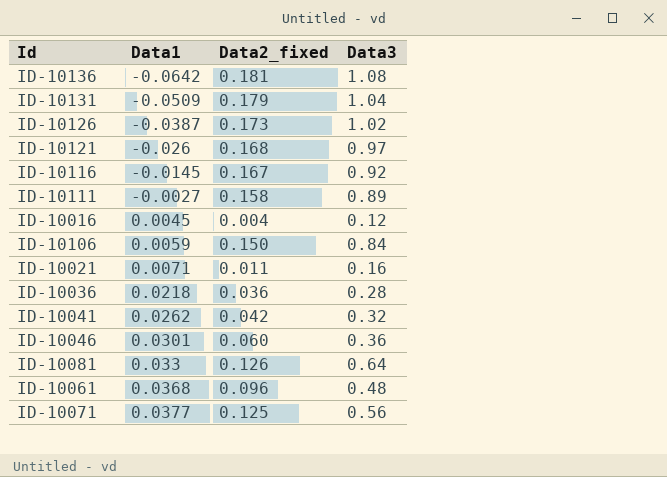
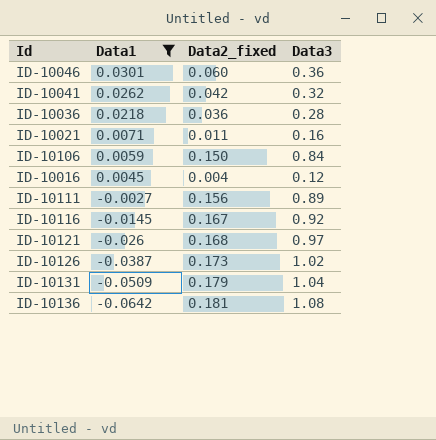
filter: none -> Data1 <= 0.0301
row order: Data1 ascending -> Data1 descending
ID-10111 | Data2_fixed: 0.158 -> 0.156

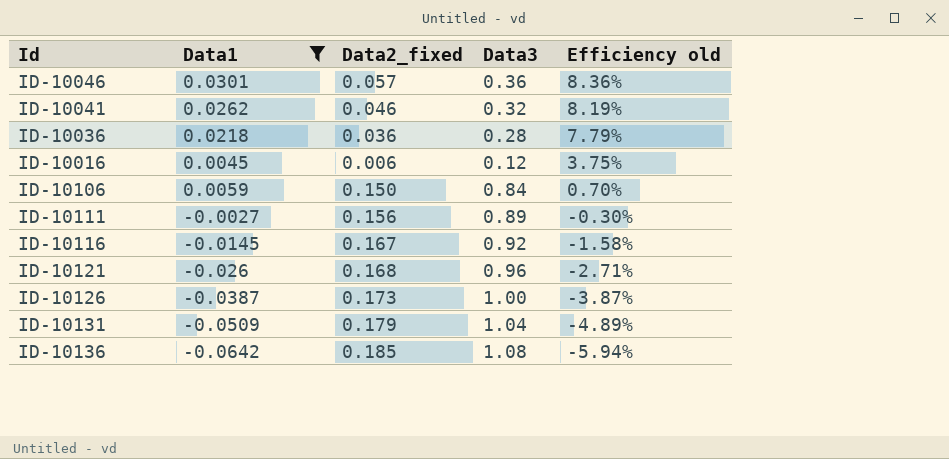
row order: Data1 descending -> Efficiency old descending
column Efficiency old | formula: none -> [Data1] / [Data3]
row ID-10021: 0.0071 | 0.011 | 0.16 -> none
ID-10046 | Data2_fixed: 0.060 -> 0.057
ID-10041 | Data2_fixed: 0.042 -> 0.046
ID-10016 | Data2_fixed: 0.004 -> 0.006
ID-10121 | Data3: 0.97 -> 0.96
ID-10126 | Data3: 1.02 -> 1.00
ID-10136 | Data2_fixed: 0.181 -> 0.185

